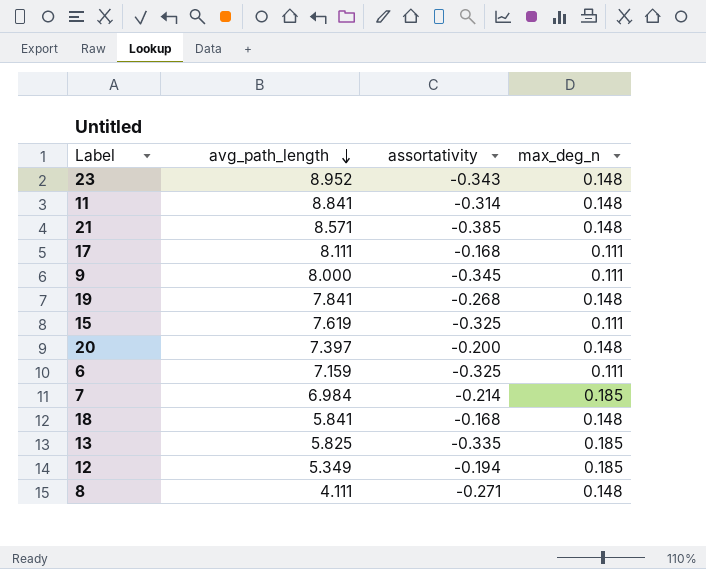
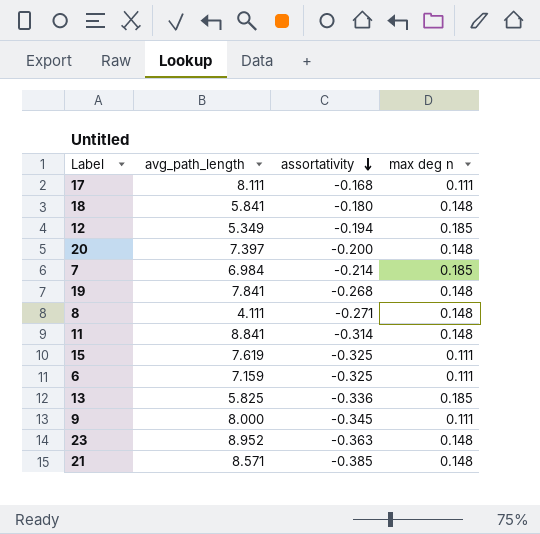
row order: avg_path_length descending -> assortativity descending
column name: max_deg_n -> max deg n
18 | assortativity: -0.168 -> -0.180
13 | assortativity: -0.335 -> -0.336
23 | assortativity: -0.343 -> -0.363

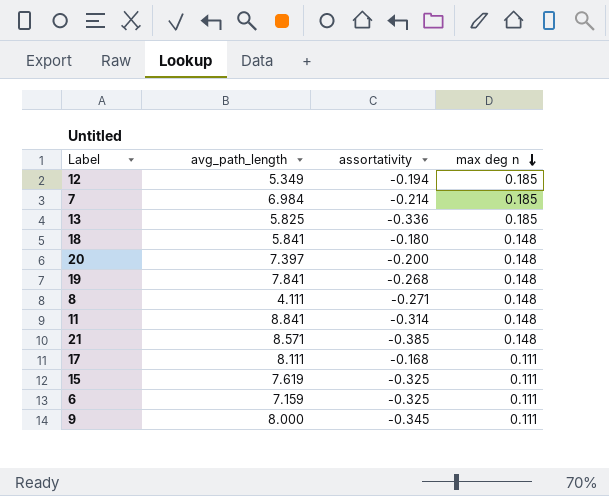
row order: assortativity descending -> max deg n descending
row 23: 8.952 | -0.363 | 0.148 -> none

